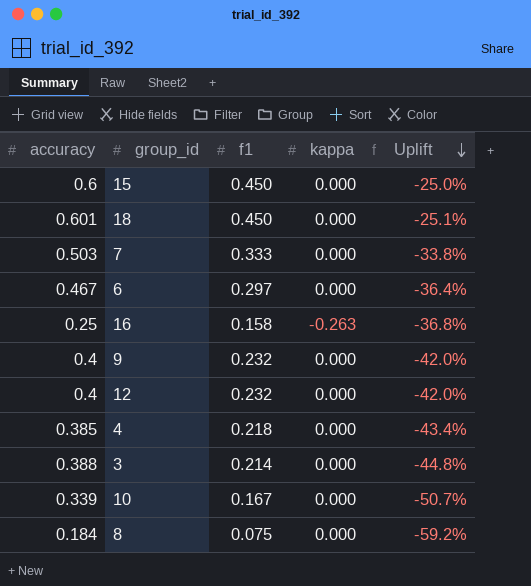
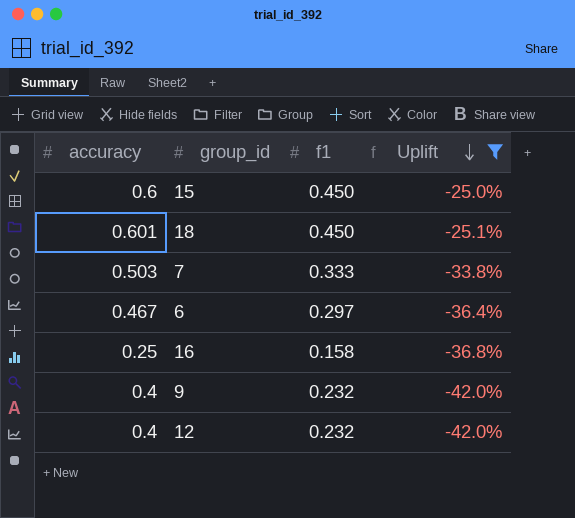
filter: none -> Uplift >= -42.0%
column kappa | position: 4 -> none

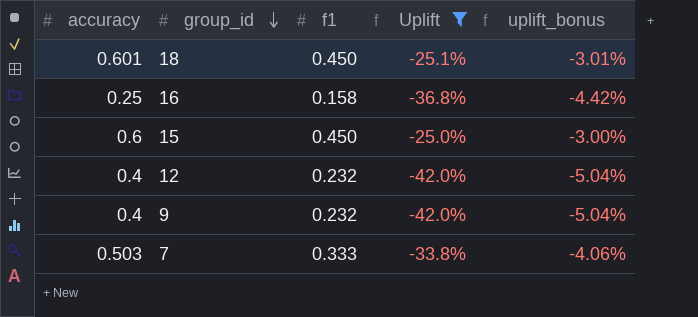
row order: Uplift descending -> group_id descending
column uplift_bonus | formula: none -> [Uplift] * 0.12
row 6: 0.467 | 0.297 | -36.4% -> none

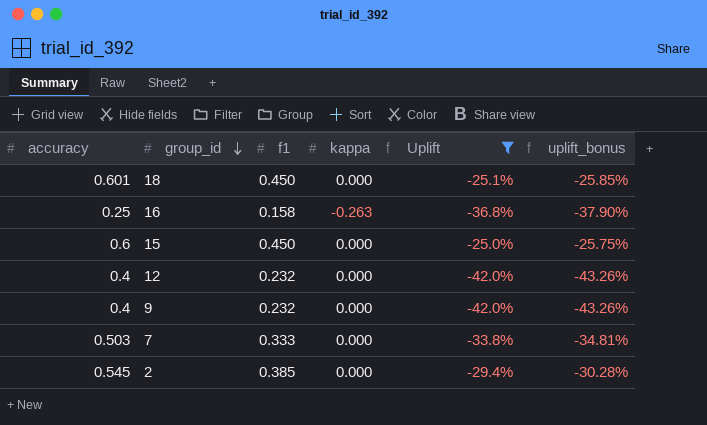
column kappa | position: none -> 4
column uplift_bonus | formula: [Uplift] * 0.12 -> [Uplift] * 1.03
row 2: none -> 0.545 | 0.385 | 0.000 | -29.4% | -30.28%

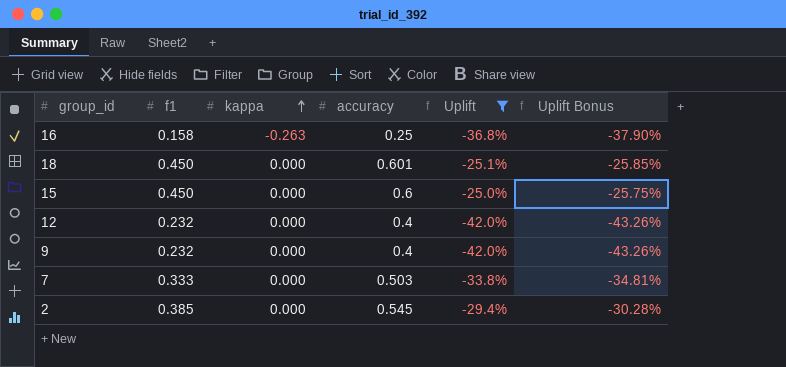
row order: group_id descending -> kappa ascending
column accuracy | position: 1 -> 4
column name: uplift_bonus -> Uplift Bonus

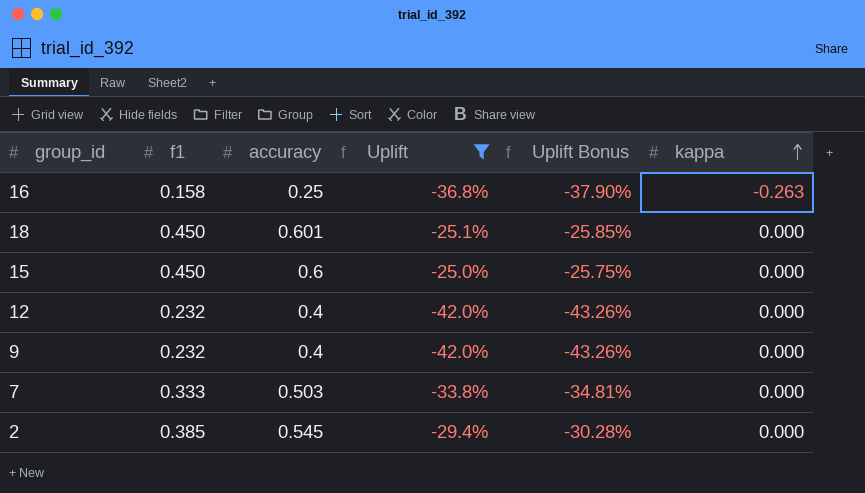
column kappa | position: 3 -> 6

